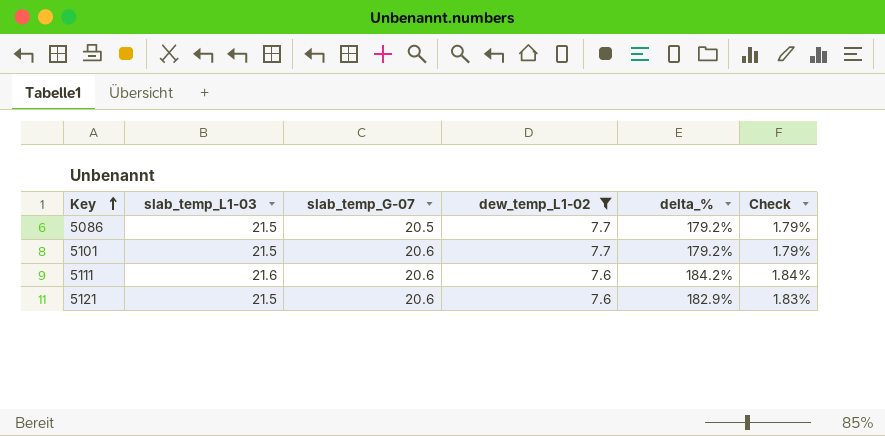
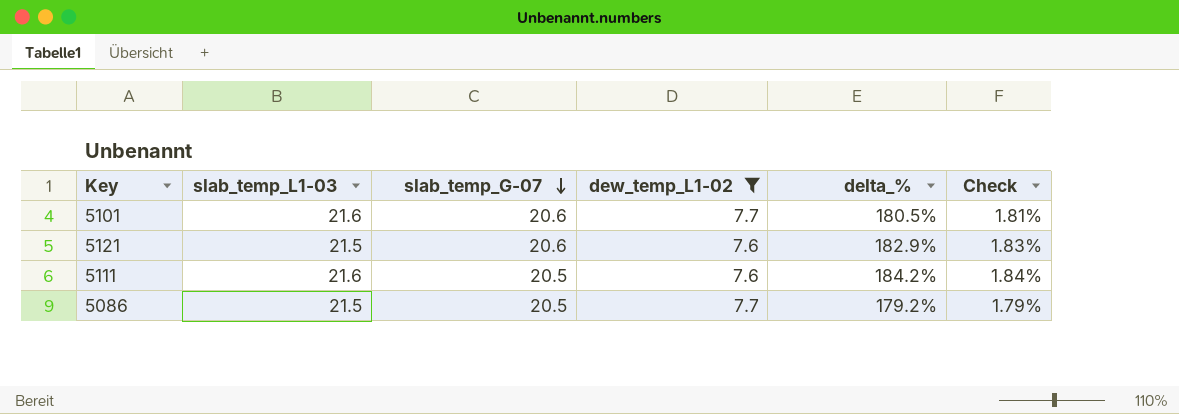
row order: Key ascending -> slab_temp_G-07 descending
5101 | slab_temp_L1-03: 21.5 -> 21.6
5101 | delta_%: 179.2% -> 180.5%
5101 | Check: 1.79% -> 1.81%
5111 | slab_temp_G-07: 20.6 -> 20.5

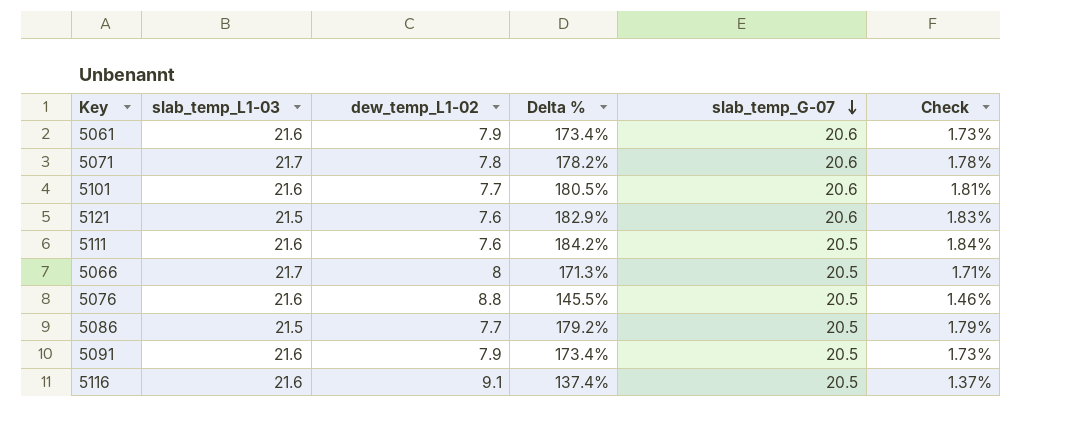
filter: dew_temp_L1-02 <= 7.7 -> none
column name: delta_% -> Delta %
column slab_temp_G-07 | position: 3 -> 5

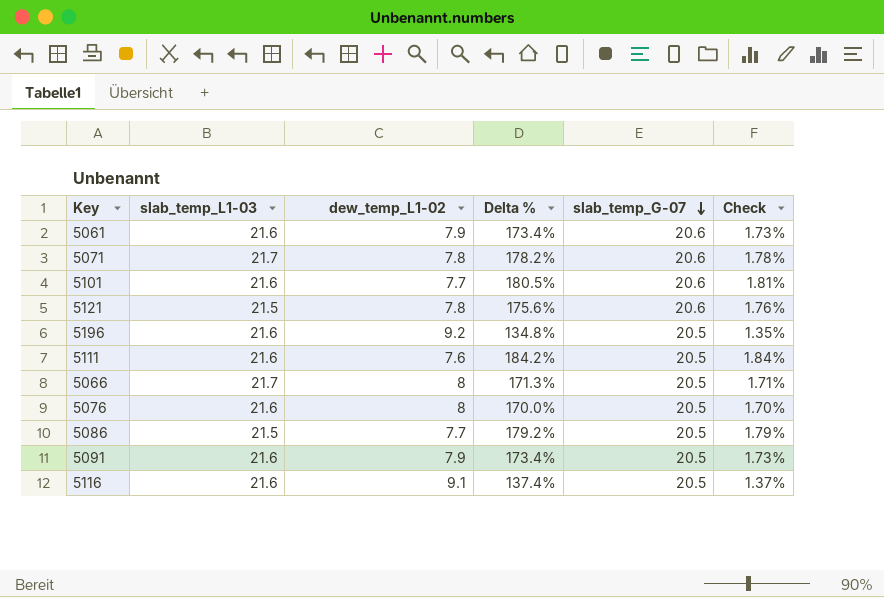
5121 | dew_temp_L1-02: 7.6 -> 7.8
5121 | Delta %: 182.9% -> 175.6%
5121 | Check: 1.83% -> 1.76%
row 5196: none -> 21.6 | 9.2 | 134.8% | 20.5 | 1.35%
5076 | dew_temp_L1-02: 8.8 -> 8
5076 | Delta %: 145.5% -> 170.0%
5076 | Check: 1.46% -> 1.70%

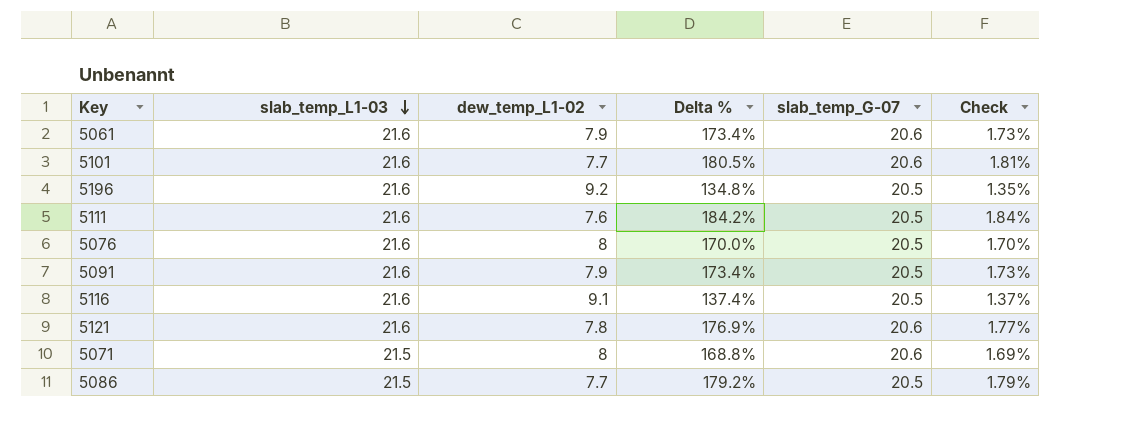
row order: slab_temp_G-07 descending -> slab_temp_L1-03 descending
row 5066: 21.7 | 8 | 171.3% | 20.5 | 1.71% -> none
5121 | slab_temp_L1-03: 21.5 -> 21.6
5121 | Delta %: 175.6% -> 176.9%
5121 | Check: 1.76% -> 1.77%
5071 | slab_temp_L1-03: 21.7 -> 21.5
5071 | dew_temp_L1-02: 7.8 -> 8
5071 | Delta %: 178.2% -> 168.8%
5071 | Check: 1.78% -> 1.69%

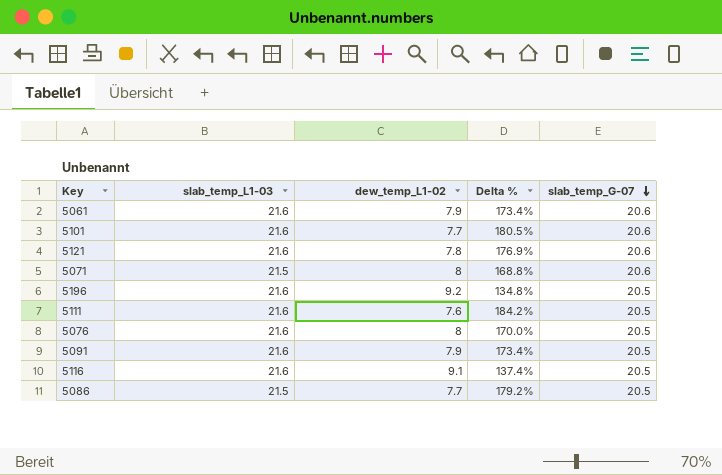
row order: slab_temp_L1-03 descending -> slab_temp_G-07 descending
column Check | formula: [Delta %] * 0.01 -> none

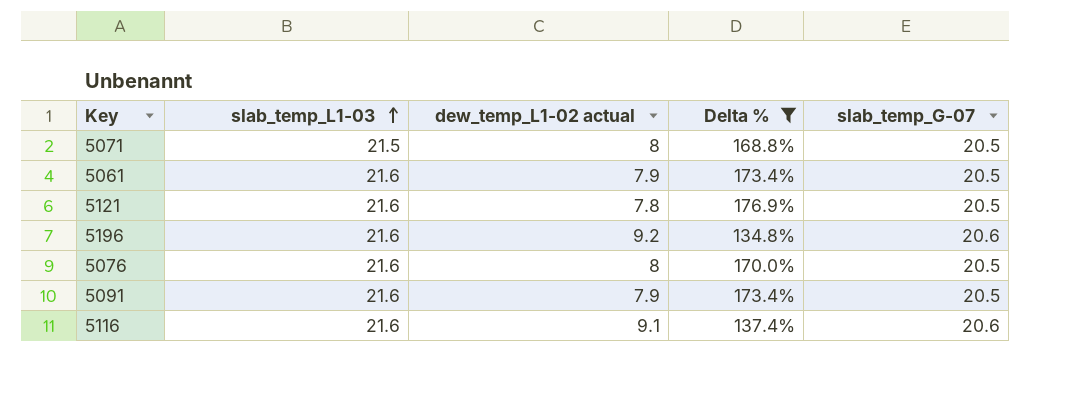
filter: none -> Delta % <= 176.9%
row order: slab_temp_G-07 descending -> slab_temp_L1-03 ascending
column name: dew_temp_L1-02 -> dew_temp_L1-02 actual
5071 | slab_temp_G-07: 20.6 -> 20.5
5061 | slab_temp_G-07: 20.6 -> 20.5
5121 | slab_temp_G-07: 20.6 -> 20.5
5196 | slab_temp_G-07: 20.5 -> 20.6
5116 | slab_temp_G-07: 20.5 -> 20.6

